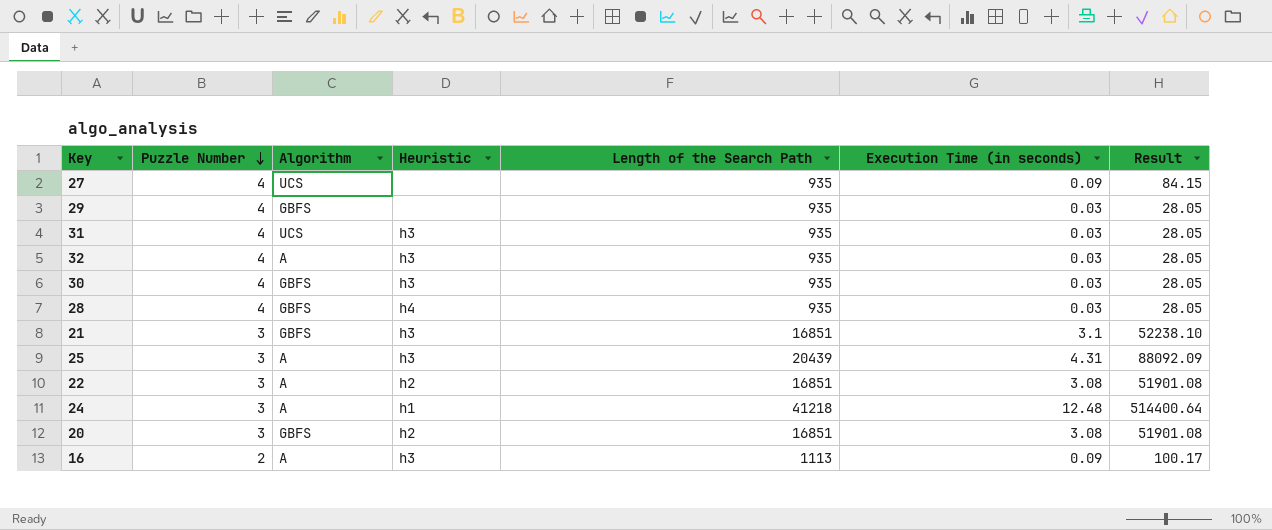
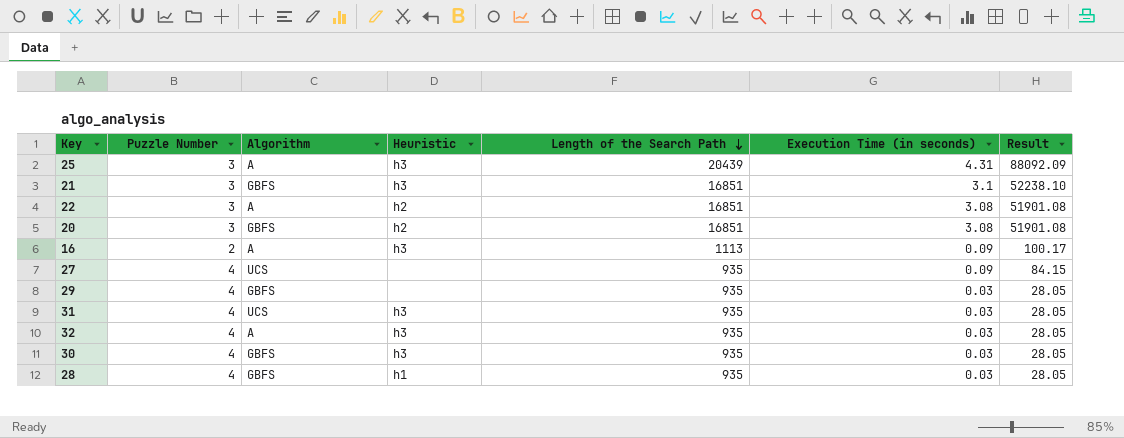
row order: Puzzle Number descending -> Length of the Search Path descending
row 24: 3 | A | h1 | 41218 | 12.48 | 514400.64 -> none
28 | Heuristic: h4 -> h1

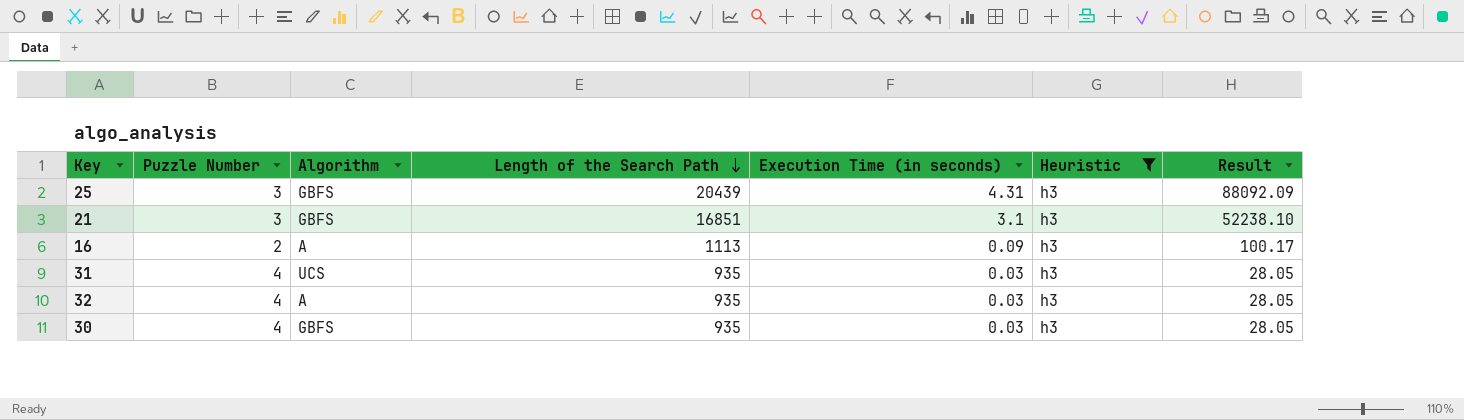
filter: none -> Heuristic = h3
column Heuristic | position: 4 -> 6
25 | Algorithm: A -> GBFS

